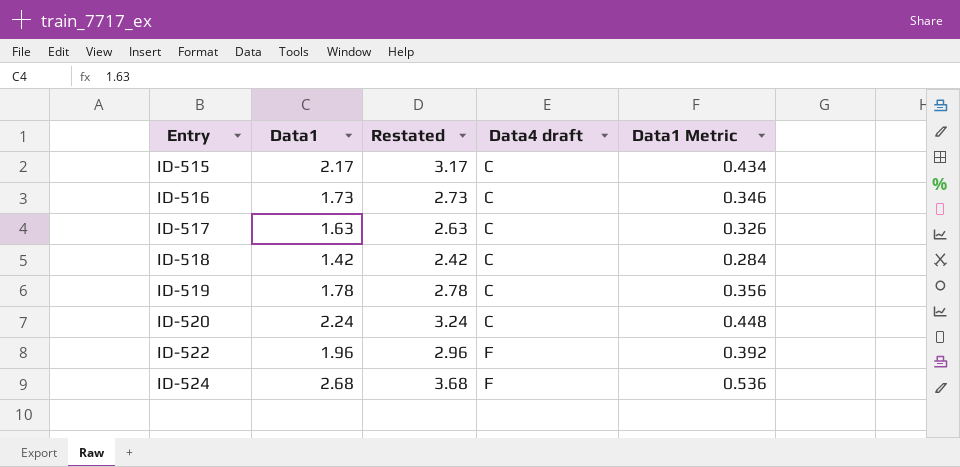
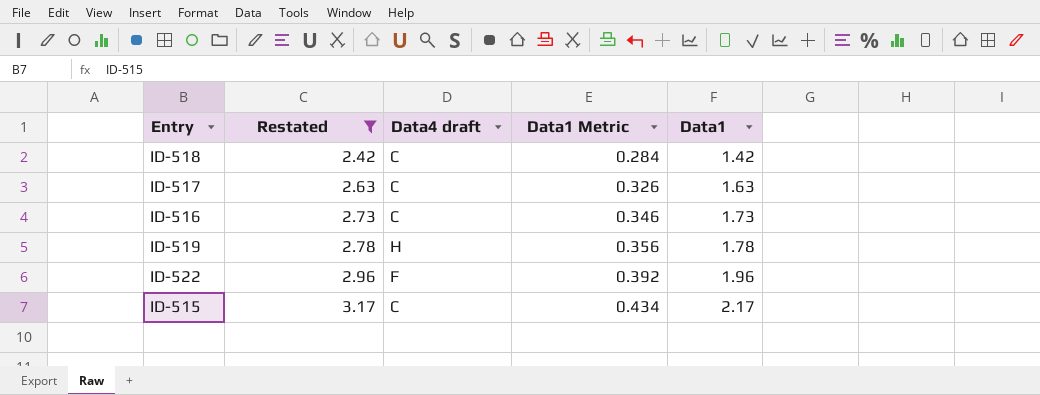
filter: none -> Restated <= 3.17
row order: Entry ascending -> Restated ascending
column Data1 | position: 2 -> 5
ID-519 | Data4 draft: C -> H

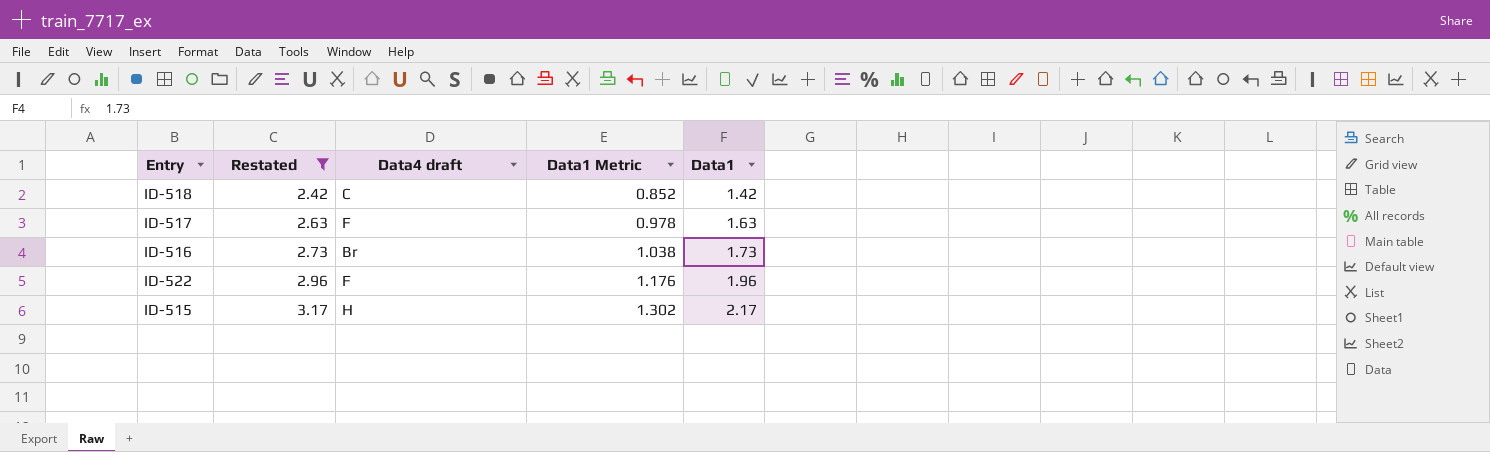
column Data1 Metric | formula: [Data1] * 0.2 -> [Data1] * 0.6
row ID-519: 2.78 | H | 0.356 | 1.78 -> none
ID-517 | Data4 draft: C -> F
ID-516 | Data4 draft: C -> Br
ID-515 | Data4 draft: C -> H

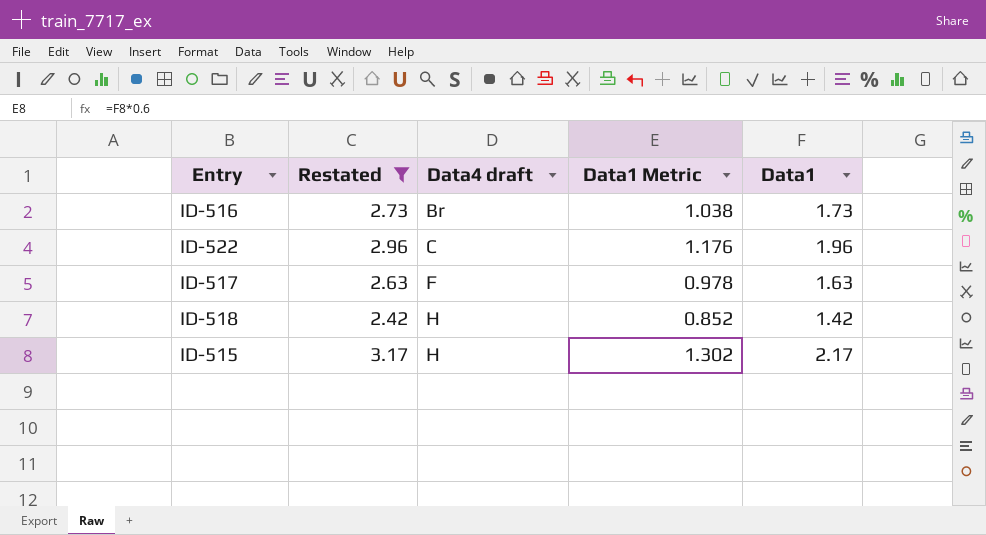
row order: Restated ascending -> Data4 draft ascending
ID-522 | Data4 draft: F -> C
ID-518 | Data4 draft: C -> H

